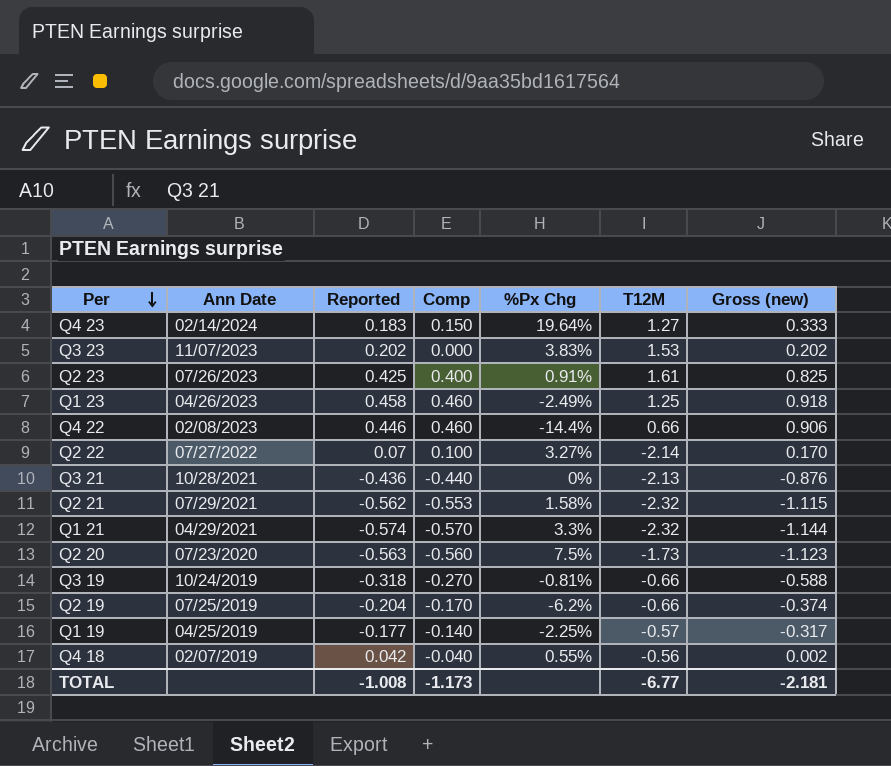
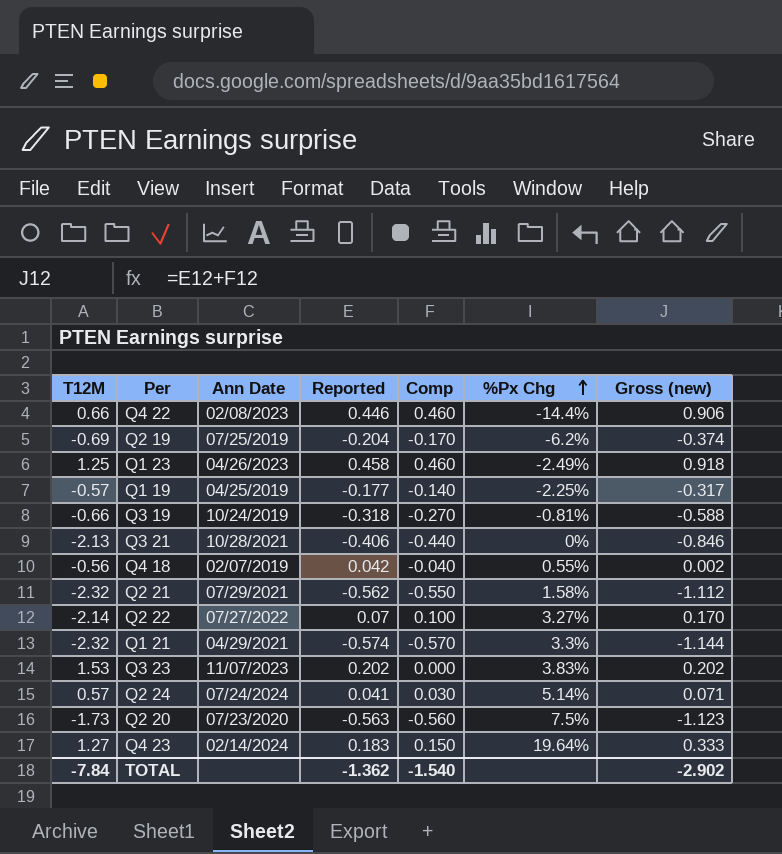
row order: Per descending -> %Px Chg ascending
column T12M | position: 6 -> 1
row Q2 23: 07/26/2023 | 0.425 | 0.400 | 0.91% | 1.61 | 0.825 -> none
Q2 19 | T12M: -0.66 -> -0.69
Q3 21 | Reported: -0.436 -> -0.406
Q3 21 | Gross (new): -0.876 -> -0.846
Q2 21 | Comp: -0.553 -> -0.550
Q2 21 | Gross (new): -1.115 -> -1.112
row Q2 24: none -> 0.57 | 07/24/2024 | 0.041 | 0.030 | 5.14% | 0.071
TOTAL | T12M: -6.77 -> -7.84
TOTAL | Reported: -1.008 -> -1.362
TOTAL | Comp: -1.173 -> -1.540
TOTAL | Gross (new): -2.181 -> -2.902

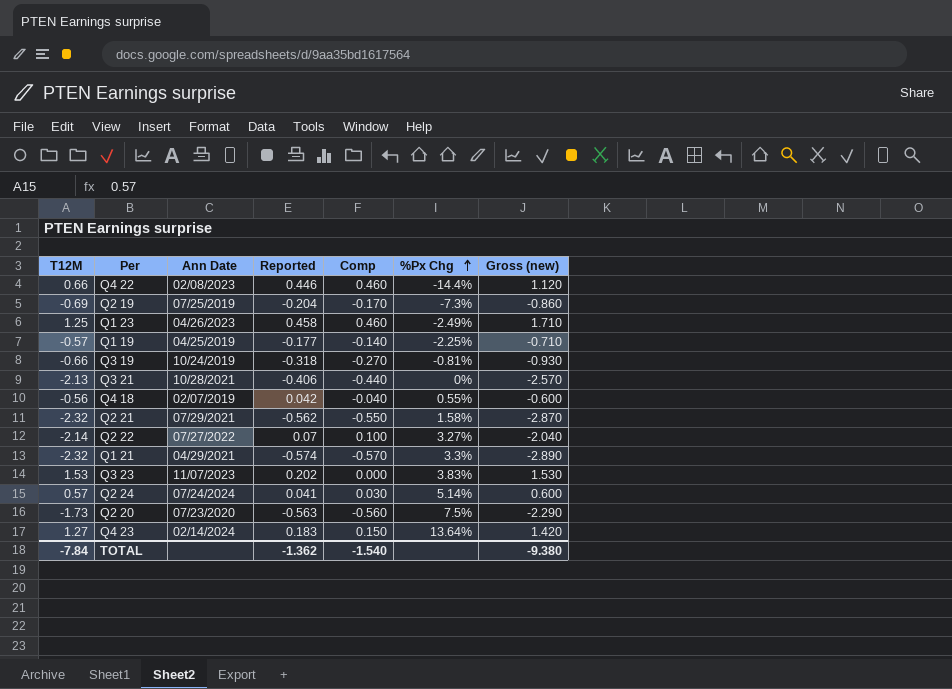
column Gross (new) | formula: [Reported] + [Comp] -> [T12M] + [Comp]
Q2 19 | %Px Chg: -6.2% -> -7.3%
Q4 23 | %Px Chg: 19.64% -> 13.64%
TOTAL | Gross (new): -2.902 -> -9.380

